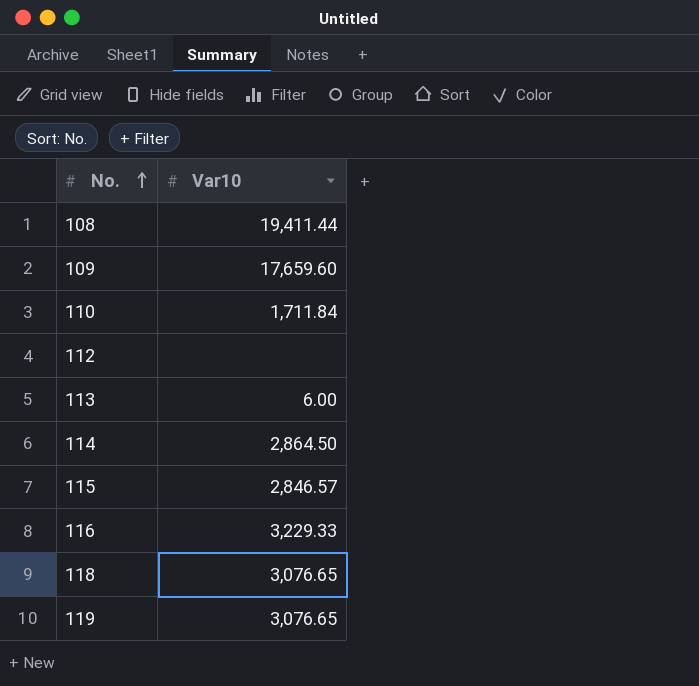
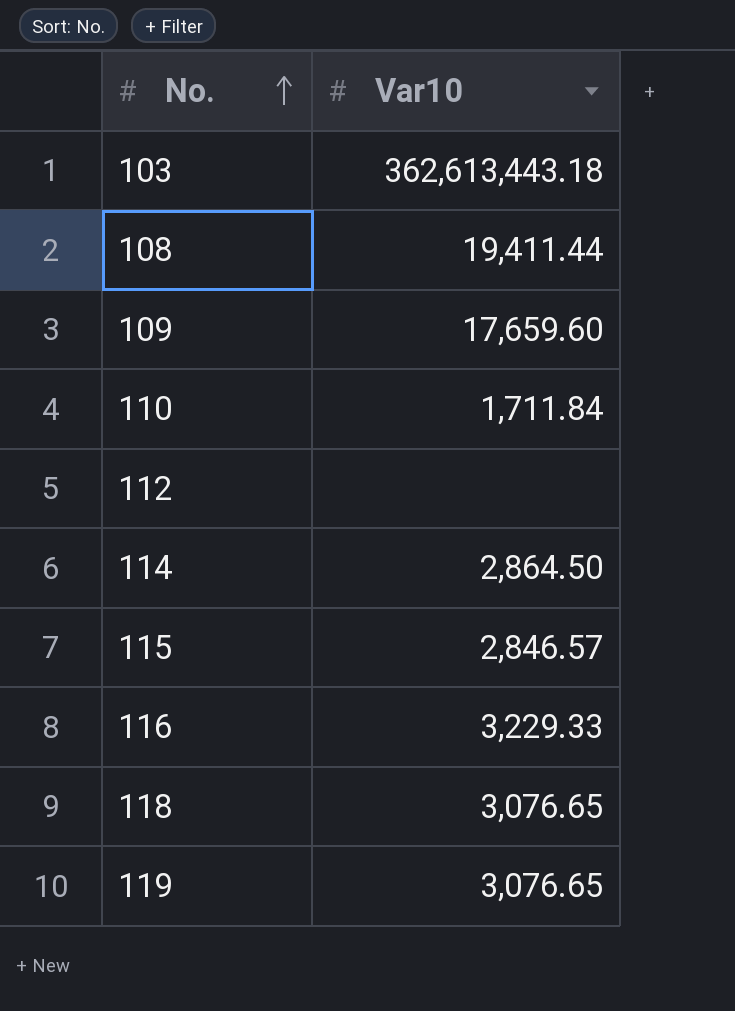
row 113: 6.00 -> none
row 103: none -> 362,613,443.18

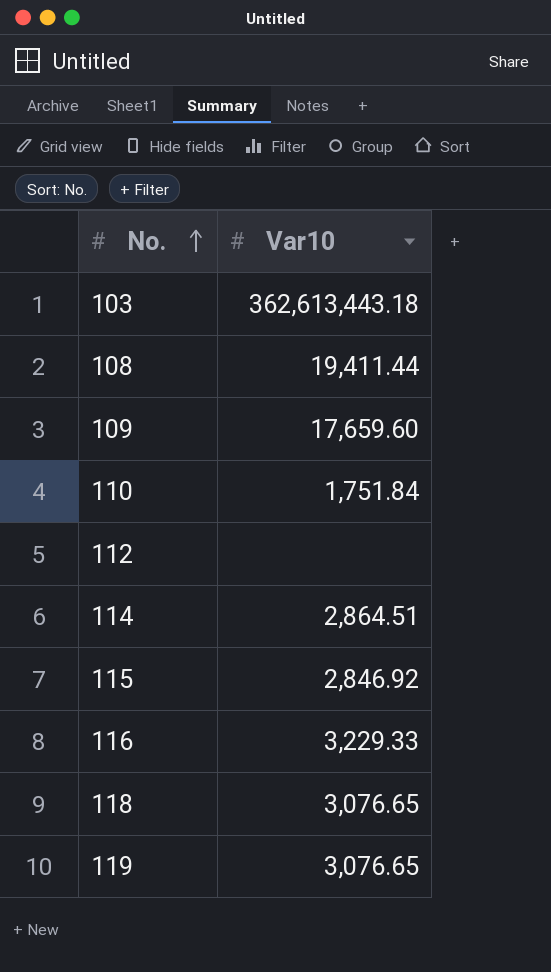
110 | Var10: 1,711.84 -> 1,751.84
114 | Var10: 2,864.50 -> 2,864.51
115 | Var10: 2,846.57 -> 2,846.92

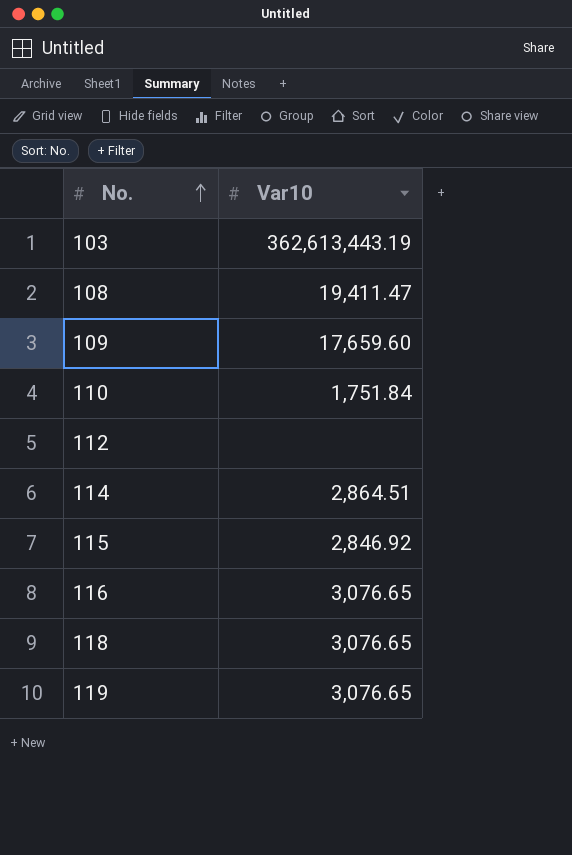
103 | Var10: 362,613,443.18 -> 362,613,443.19
108 | Var10: 19,411.44 -> 19,411.47
116 | Var10: 3,229.33 -> 3,076.65

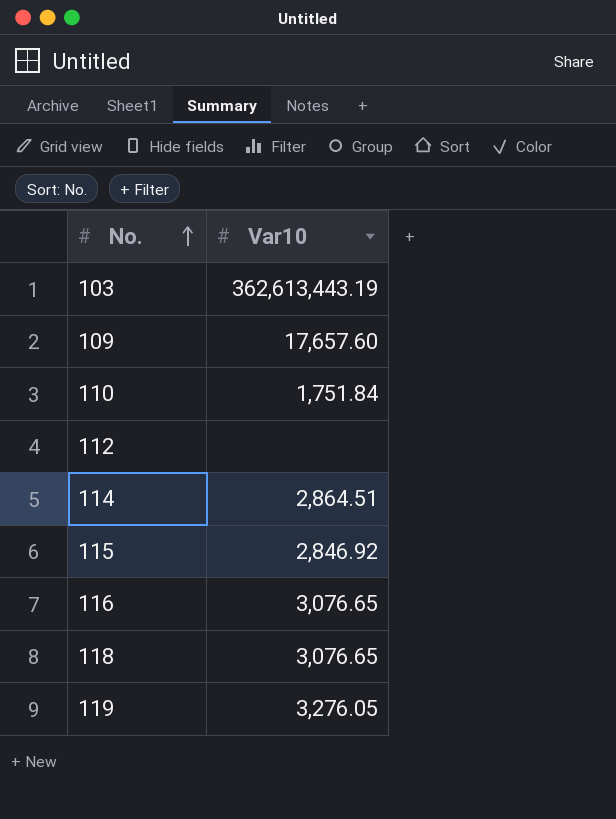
row 108: 19,411.47 -> none
109 | Var10: 17,659.60 -> 17,657.60
119 | Var10: 3,076.65 -> 3,276.05

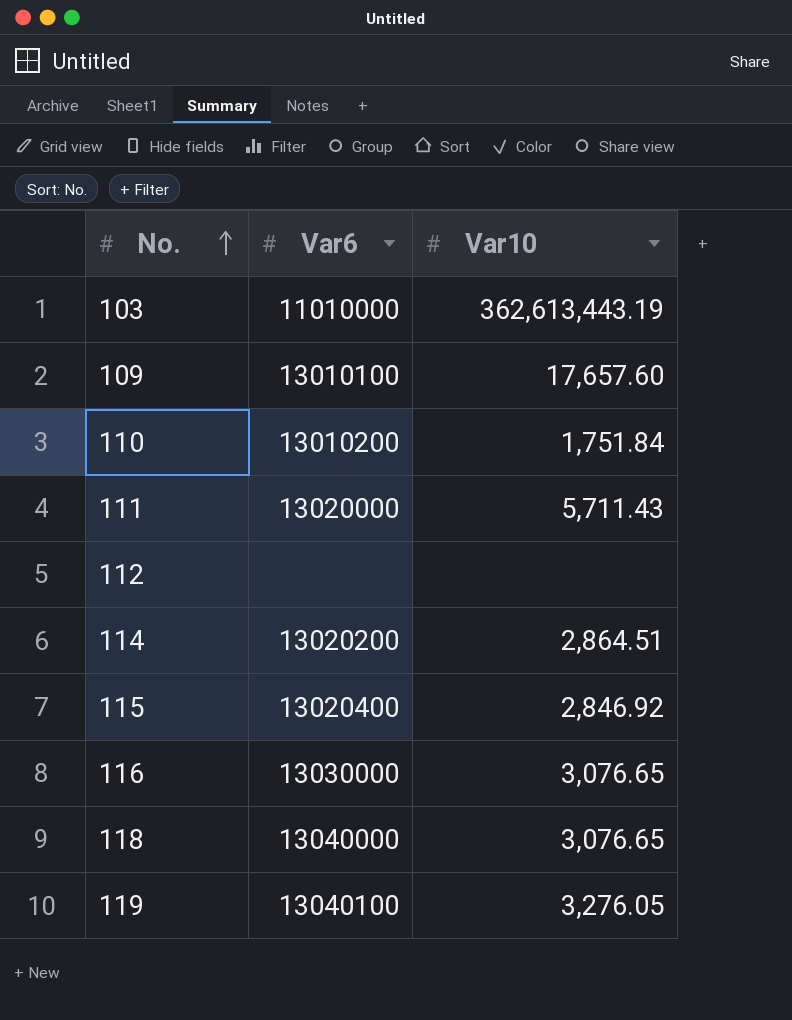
column Var6 | position: none -> 2
row 111: none -> 13020000 | 5,711.43

